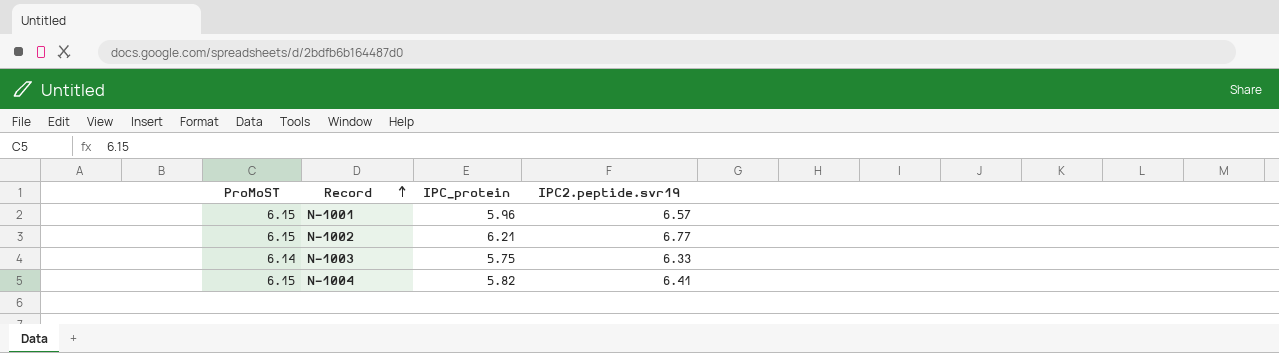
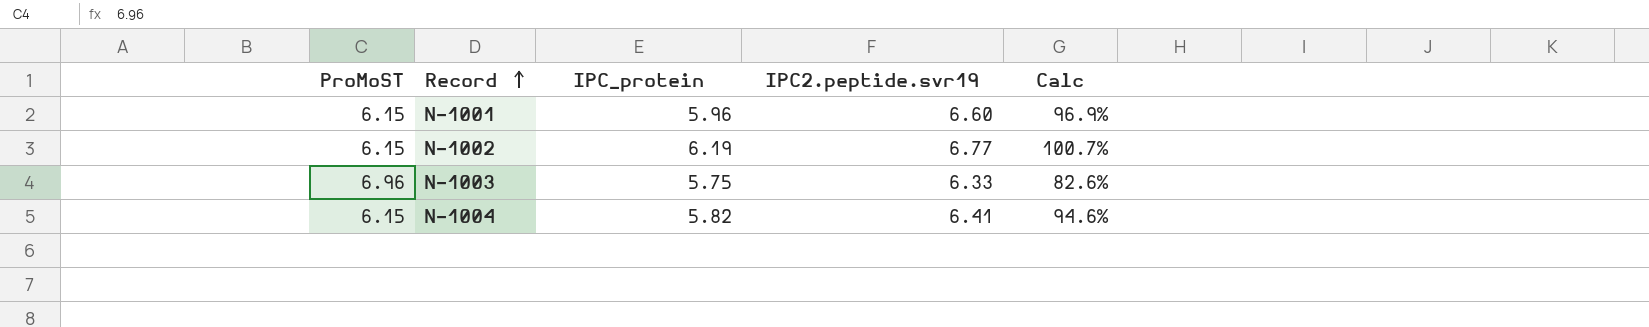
column Calc | formula: none -> [IPC_protein] / [ProMoST]
N-1001 | IPC2.peptide.svr19: 6.57 -> 6.60
N-1002 | IPC_protein: 6.21 -> 6.19
N-1003 | ProMoST: 6.14 -> 6.96

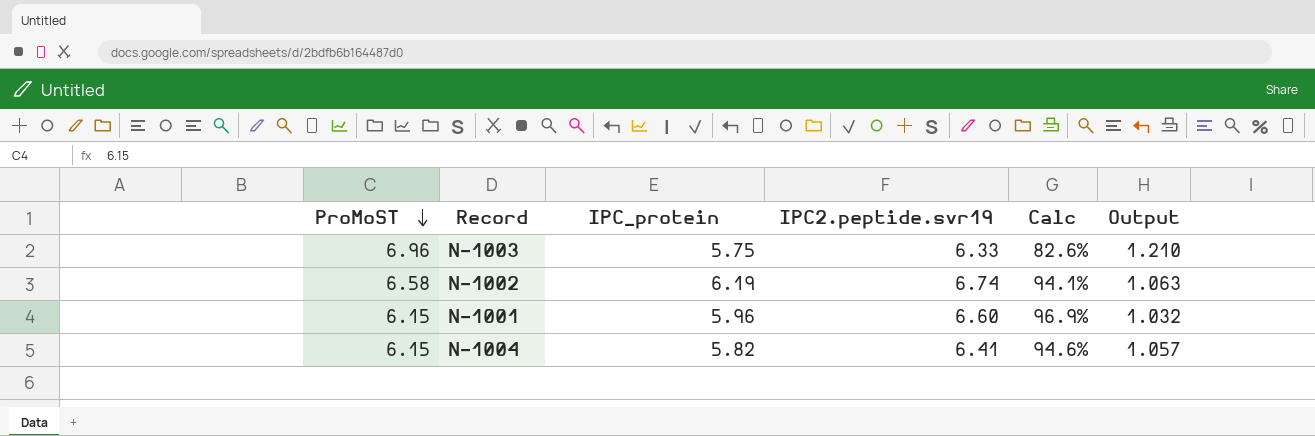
row order: Record ascending -> ProMoST descending
column Output | formula: none -> [ProMoST] / [IPC_protein]
N-1002 | ProMoST: 6.15 -> 6.58
N-1002 | IPC2.peptide.svr19: 6.77 -> 6.74
N-1002 | Calc: 100.7% -> 94.1%

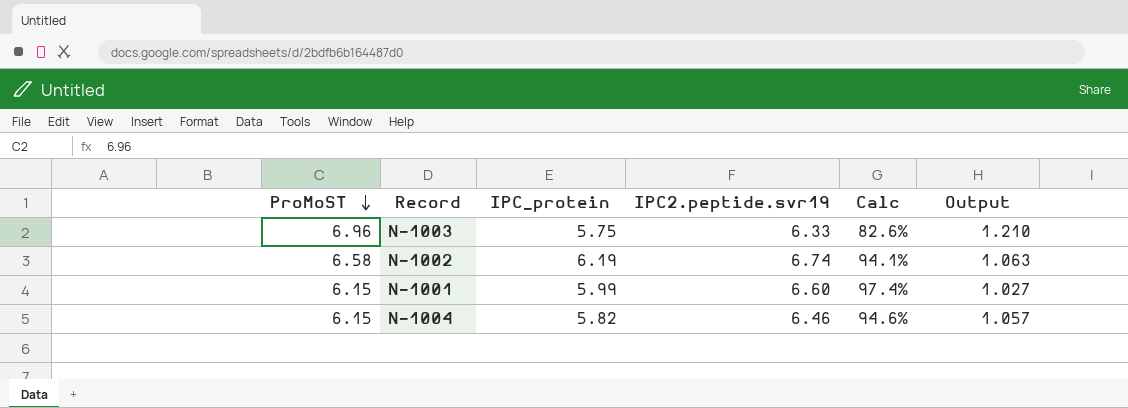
N-1001 | IPC_protein: 5.96 -> 5.99
N-1001 | Calc: 96.9% -> 97.4%
N-1001 | Output: 1.032 -> 1.027
N-1004 | IPC2.peptide.svr19: 6.41 -> 6.46

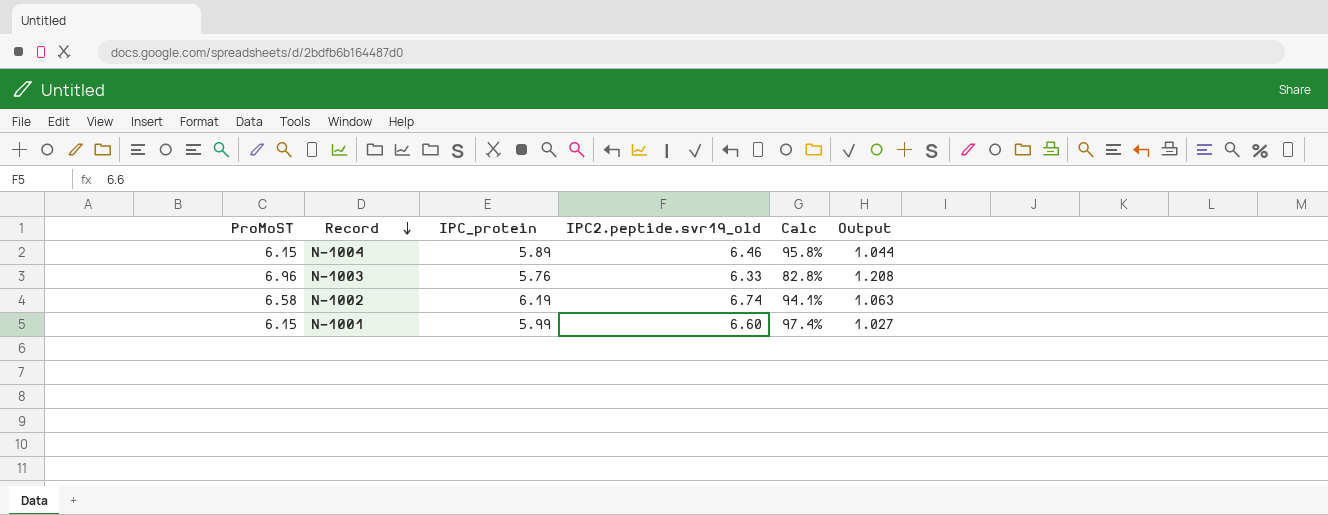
row order: ProMoST descending -> Record descending
column name: IPC2.peptide.svr19 -> IPC2.peptide.svr19_old
N-1004 | IPC_protein: 5.82 -> 5.89
N-1004 | Calc: 94.6% -> 95.8%
N-1004 | Output: 1.057 -> 1.044
N-1003 | IPC_protein: 5.75 -> 5.76
N-1003 | Calc: 82.6% -> 82.8%
N-1003 | Output: 1.210 -> 1.208

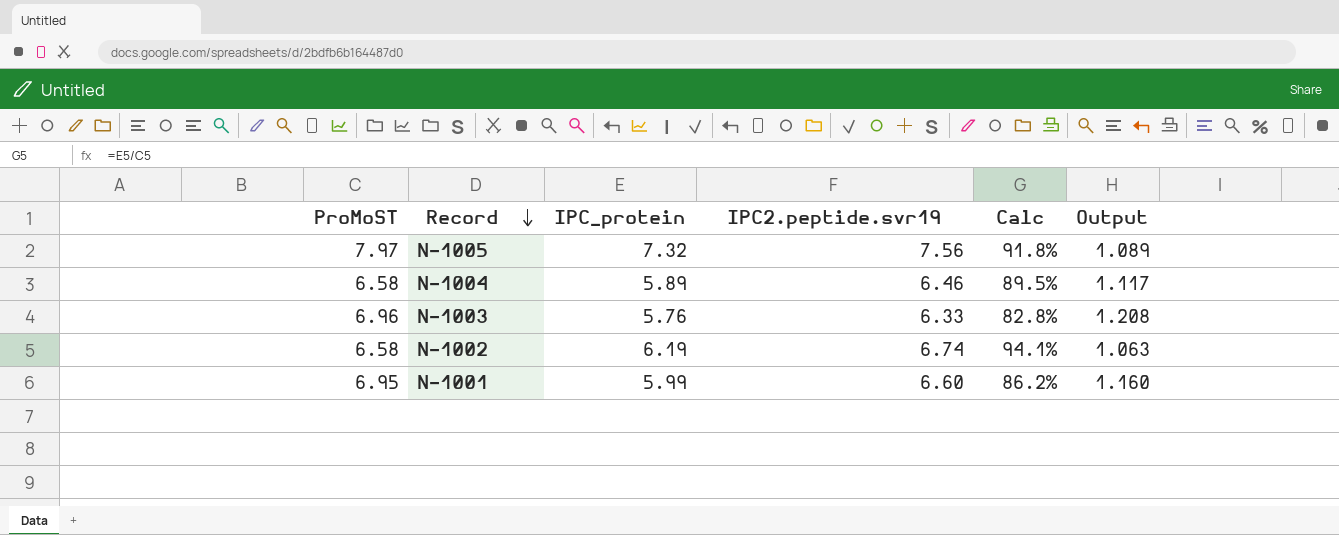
column name: IPC2.peptide.svr19_old -> IPC2.peptide.svr19
row N-1005: none -> 7.97 | 7.32 | 7.56 | 91.8% | 1.089
N-1004 | ProMoST: 6.15 -> 6.58
N-1004 | Calc: 95.8% -> 89.5%
N-1004 | Output: 1.044 -> 1.117
N-1001 | ProMoST: 6.15 -> 6.95
N-1001 | Calc: 97.4% -> 86.2%
N-1001 | Output: 1.027 -> 1.160

